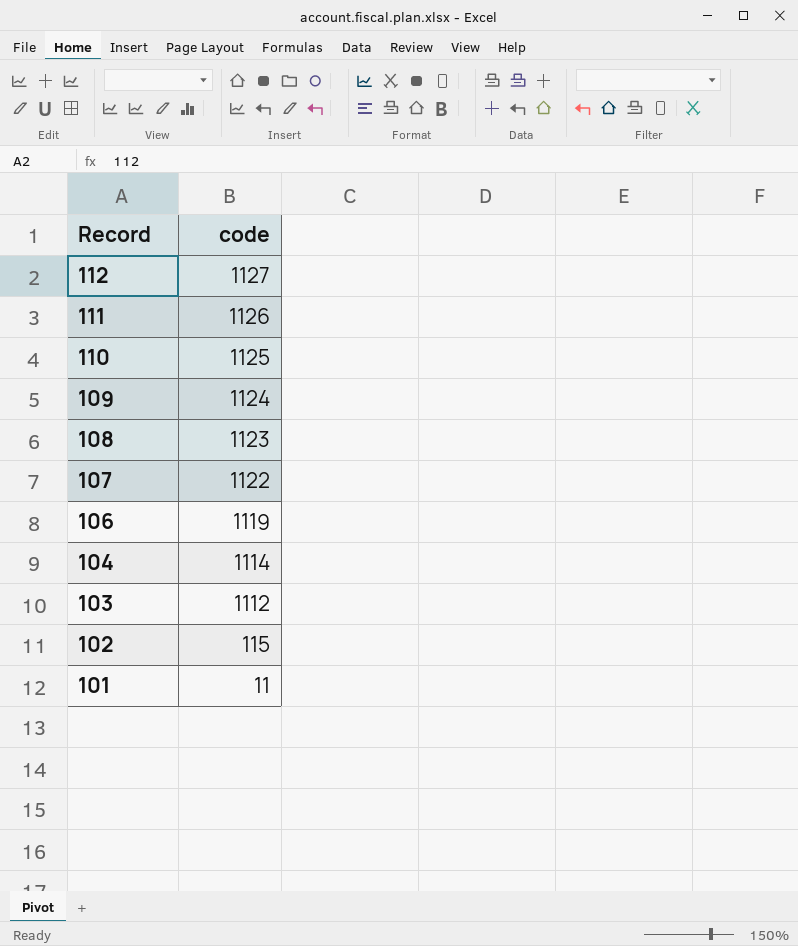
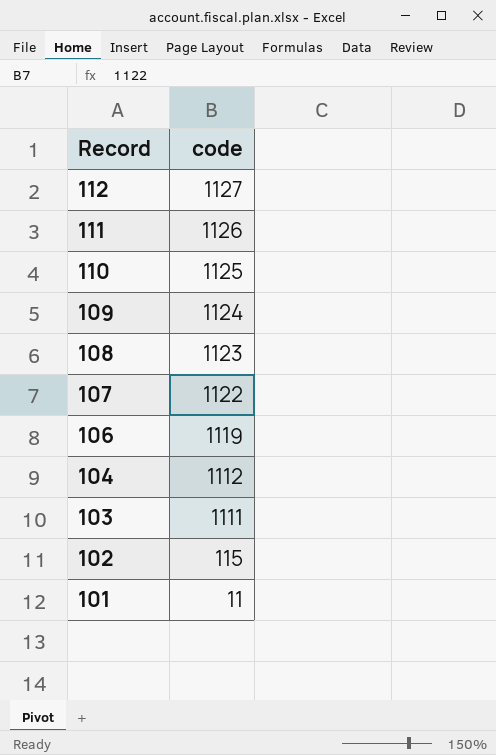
104 | code: 1114 -> 1112
103 | code: 1112 -> 1111

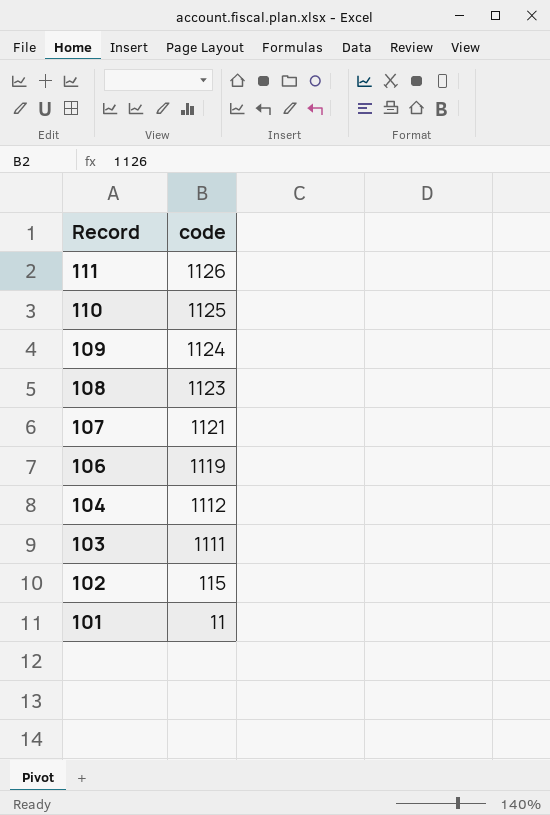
row 112: 1127 -> none
107 | code: 1122 -> 1121

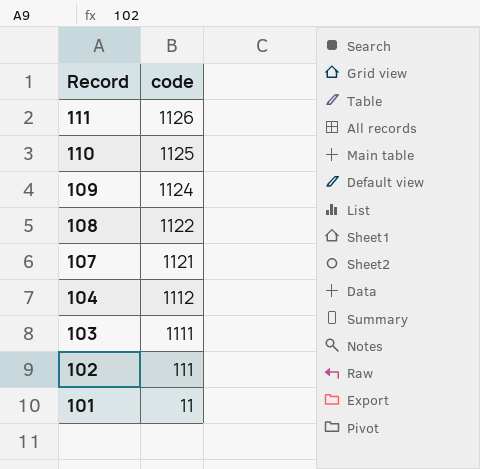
row 106: 1119 -> none
108 | code: 1123 -> 1122
102 | code: 115 -> 111

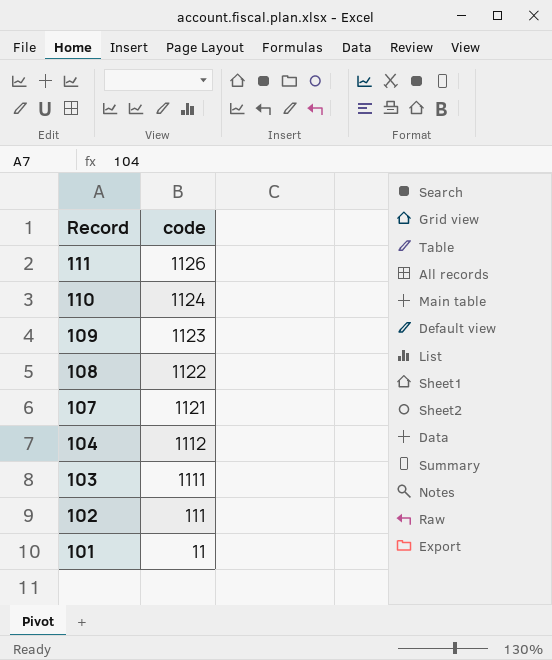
110 | code: 1125 -> 1124
109 | code: 1124 -> 1123

